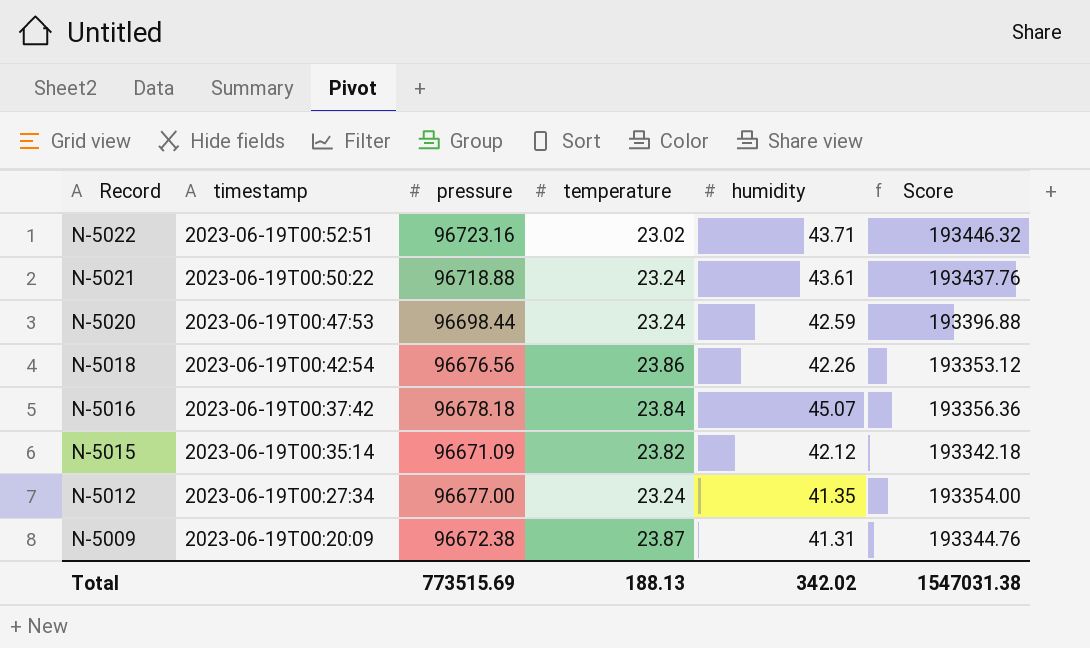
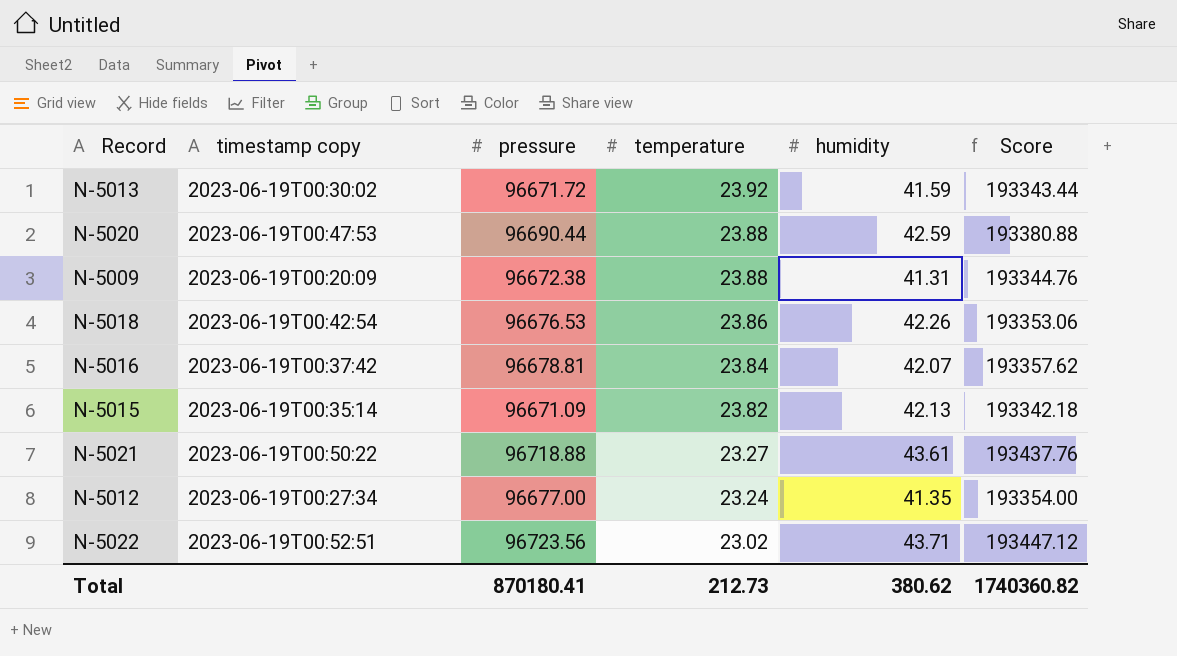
row order: Record descending -> temperature descending
column name: timestamp -> timestamp copy
row N-5013: none -> 2023-06-19T00:30:02 | 96671.72 | 23.92 | 41.59 | 193343.44
N-5020 | pressure: 96698.44 -> 96690.44
N-5020 | temperature: 23.24 -> 23.88
N-5020 | Score: 193396.88 -> 193380.88
N-5009 | temperature: 23.87 -> 23.88
N-5018 | pressure: 96676.56 -> 96676.53
N-5018 | Score: 193353.12 -> 193353.06
N-5016 | pressure: 96678.18 -> 96678.81
N-5016 | humidity: 45.07 -> 42.07
N-5016 | Score: 193356.36 -> 193357.62
N-5015 | humidity: 42.12 -> 42.13
N-5021 | temperature: 23.24 -> 23.27
N-5022 | pressure: 96723.16 -> 96723.56
N-5022 | Score: 193446.32 -> 193447.12
Total | pressure: 773515.69 -> 870180.41
Total | temperature: 188.13 -> 212.73
Total | humidity: 342.02 -> 380.62
Total | Score: 1547031.38 -> 1740360.82

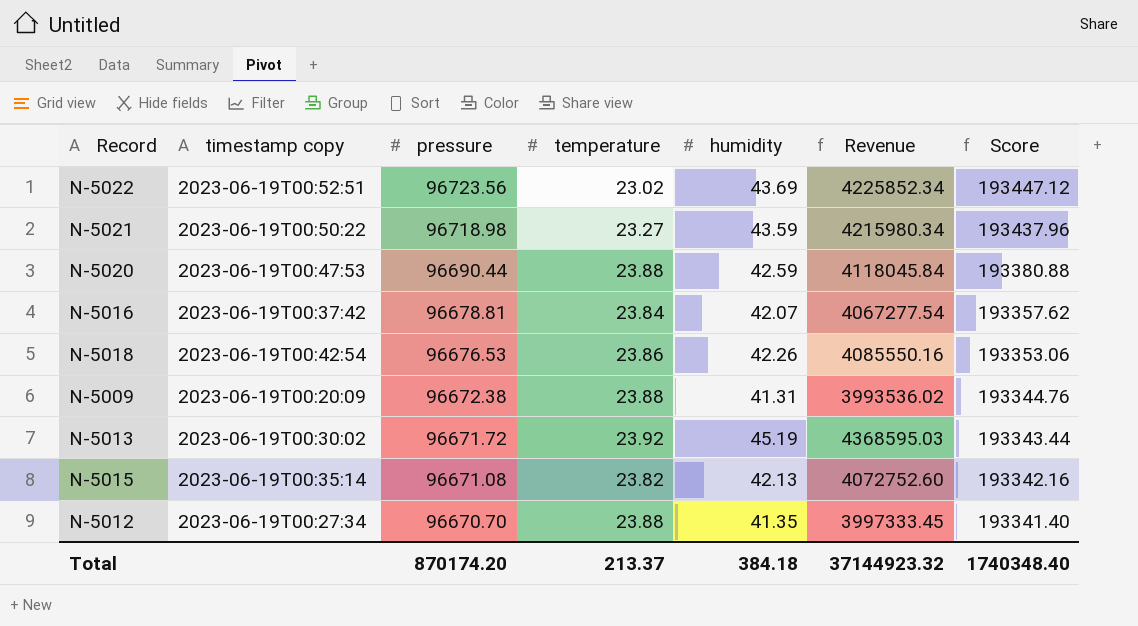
row order: temperature descending -> pressure descending
column Revenue | formula: none -> [pressure] * [humidity]
N-5022 | humidity: 43.71 -> 43.69
N-5021 | pressure: 96718.88 -> 96718.98
N-5021 | humidity: 43.61 -> 43.59
N-5021 | Score: 193437.76 -> 193437.96
N-5013 | humidity: 41.59 -> 45.19
N-5015 | pressure: 96671.09 -> 96671.08
N-5015 | Score: 193342.18 -> 193342.16
N-5012 | pressure: 96677.00 -> 96670.70
N-5012 | temperature: 23.24 -> 23.88
N-5012 | Score: 193354.00 -> 193341.40
Total | pressure: 870180.41 -> 870174.20
Total | temperature: 212.73 -> 213.37
Total | humidity: 380.62 -> 384.18
Total | Score: 1740360.82 -> 1740348.40

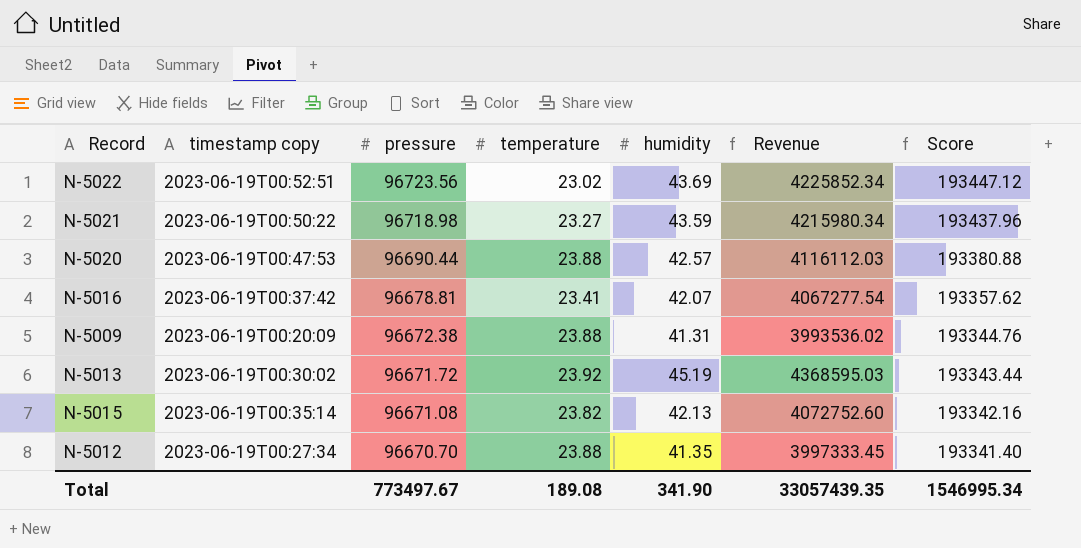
row N-5018: 2023-06-19T00:42:54 | 96676.53 | 23.86 | 42.26 | 4085550.16 | 193353.06 -> none
N-5020 | humidity: 42.59 -> 42.57
N-5020 | Revenue: 4118045.84 -> 4116112.03
N-5016 | temperature: 23.84 -> 23.41
Total | pressure: 870174.20 -> 773497.67
Total | temperature: 213.37 -> 189.08
Total | humidity: 384.18 -> 341.90
Total | Revenue: 37144923.32 -> 33057439.35
Total | Score: 1740348.40 -> 1546995.34

